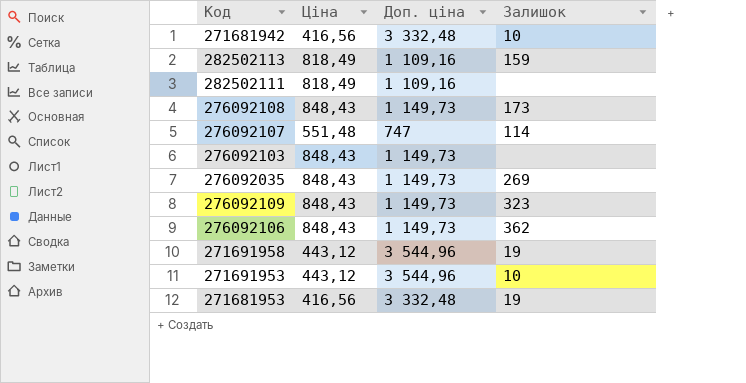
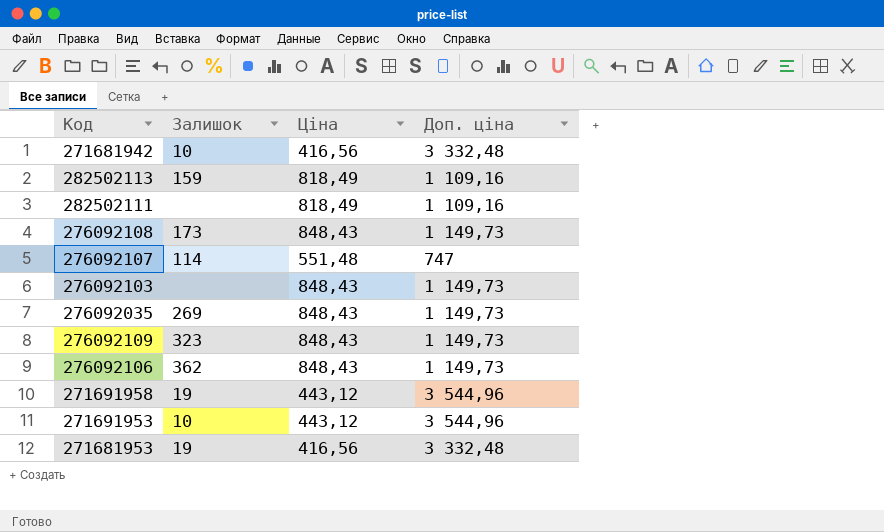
column Залишок | position: 4 -> 2

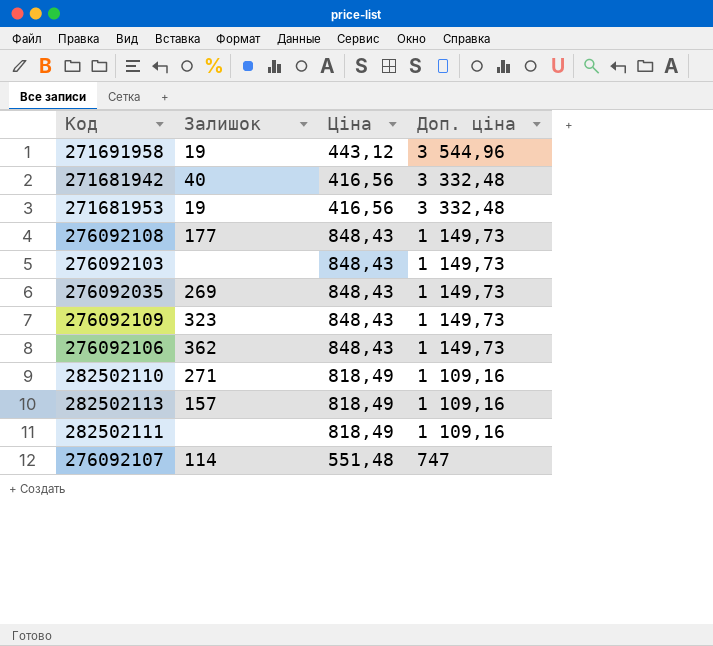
row order: none -> Доп. ціна descending
row 271691953: 10 | 443,12 | 3 544,96 -> none
271681942 | Залишок: 10 -> 40
276092108 | Залишок: 173 -> 177
row 282502110: none -> 271 | 818,49 | 1 109,16
282502113 | Залишок: 159 -> 157

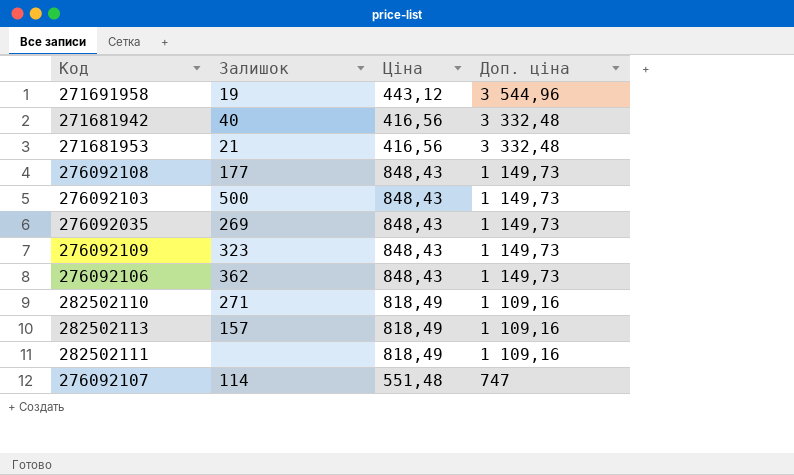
271681953 | Залишок: 19 -> 21
276092103 | Залишок: none -> 500

